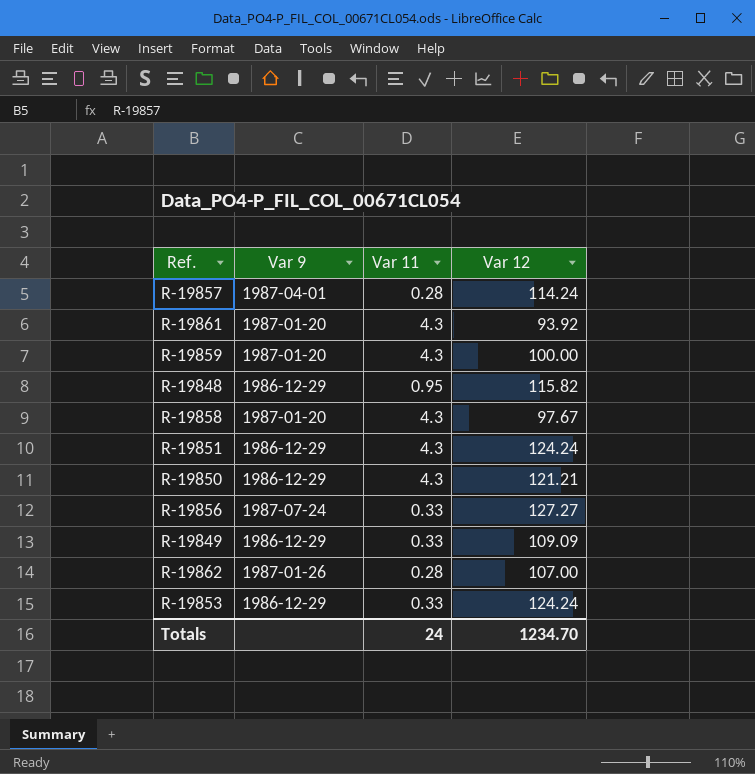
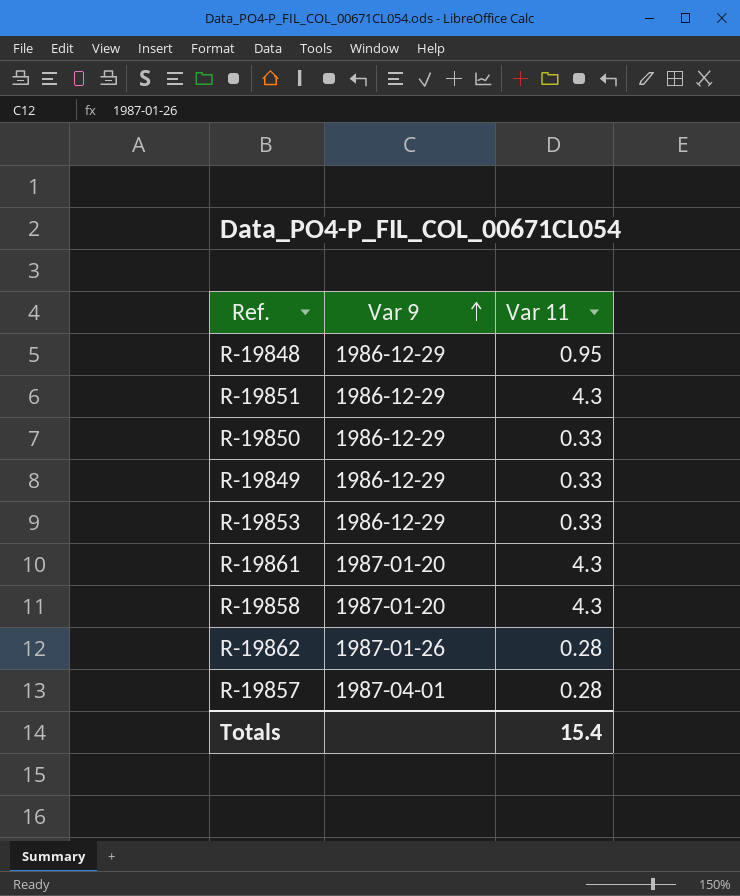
row order: none -> Var 9 ascending
column Var 12 | position: 4 -> none
row R-19859: 1987-01-20 | 4.3 | 100.00 -> none
row R-19856: 1987-07-24 | 0.33 | 127.27 -> none
R-19850 | Var 11: 4.3 -> 0.33
Totals | Var 11: 24 -> 15.4

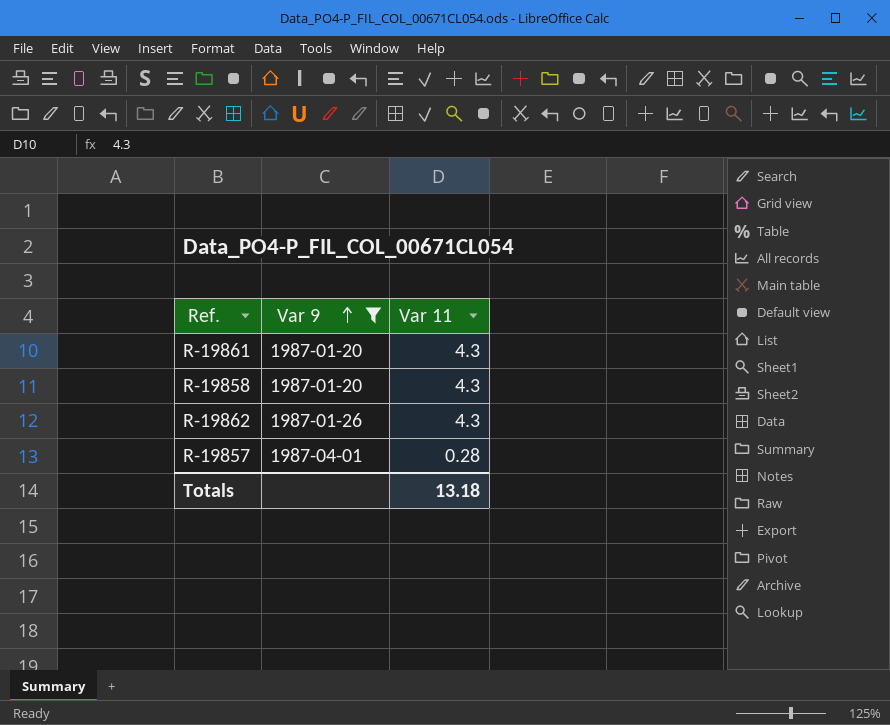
filter: none -> Var 9 != 1986-12-29
R-19862 | Var 11: 0.28 -> 4.3
Totals | Var 11: 15.4 -> 13.18

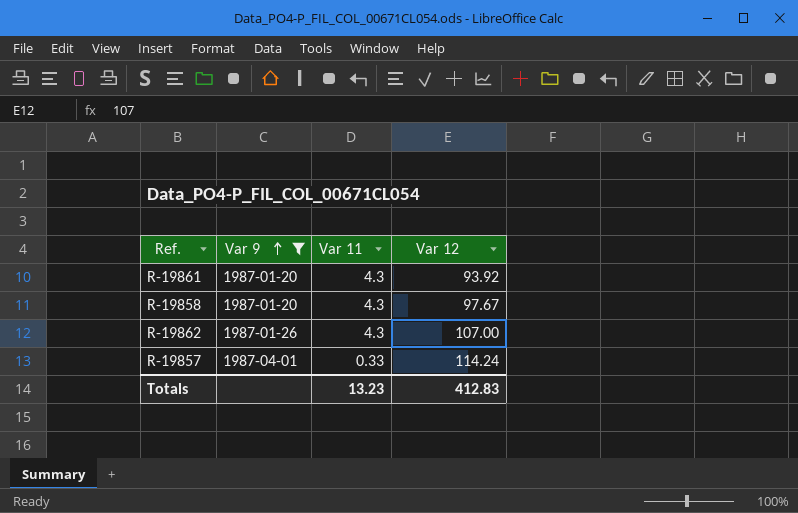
column Var 12 | position: none -> 4
R-19857 | Var 11: 0.28 -> 0.33
Totals | Var 11: 13.18 -> 13.23

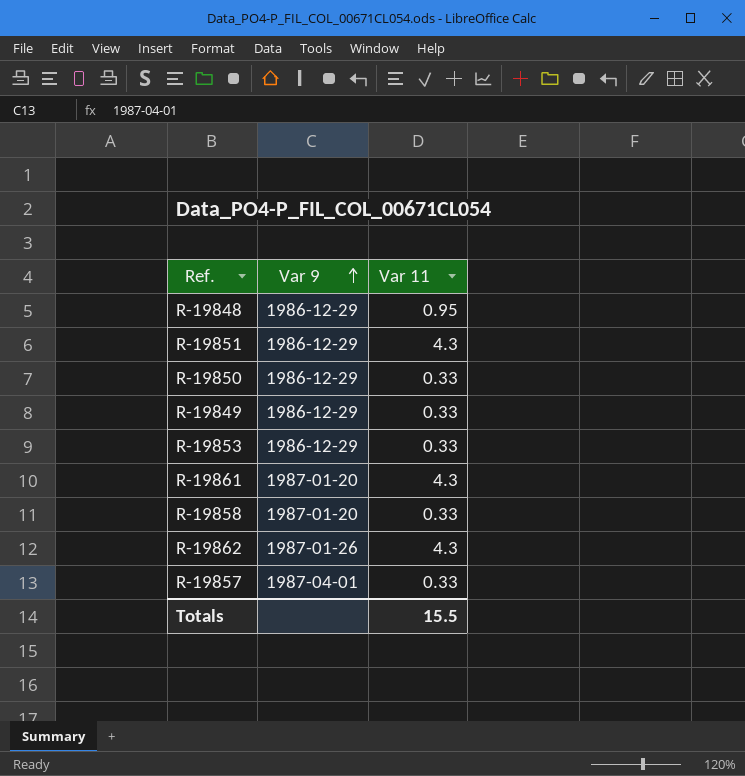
filter: Var 9 != 1986-12-29 -> none
column Var 12 | position: 4 -> none
R-19858 | Var 11: 4.3 -> 0.33
Totals | Var 11: 13.23 -> 15.5

